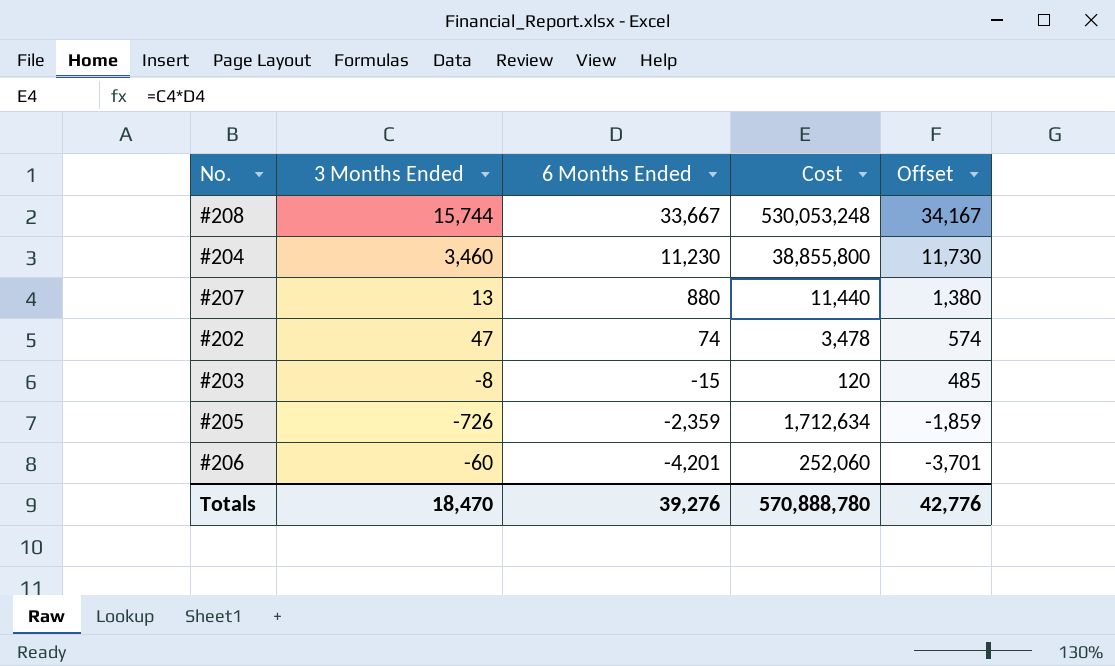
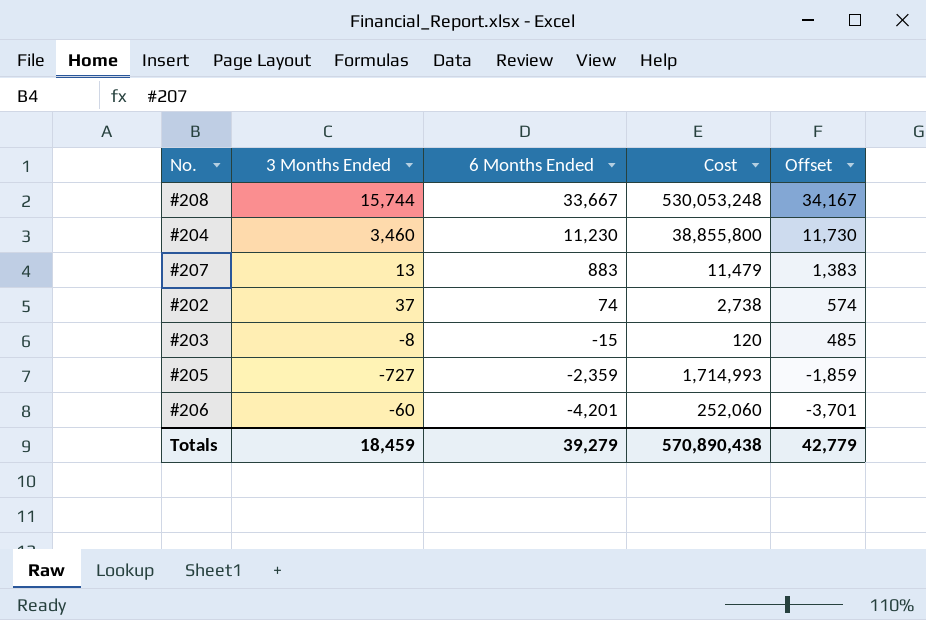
#207 | 6 Months Ended: 880 -> 883
#207 | Cost: 11,440 -> 11,479
#207 | Offset: 1,380 -> 1,383
#202 | 3 Months Ended: 47 -> 37
#202 | Cost: 3,478 -> 2,738
#205 | 3 Months Ended: -726 -> -727
#205 | Cost: 1,712,634 -> 1,714,993
Totals | 3 Months Ended: 18,470 -> 18,459
Totals | 6 Months Ended: 39,276 -> 39,279
Totals | Cost: 570,888,780 -> 570,890,438
Totals | Offset: 42,776 -> 42,779

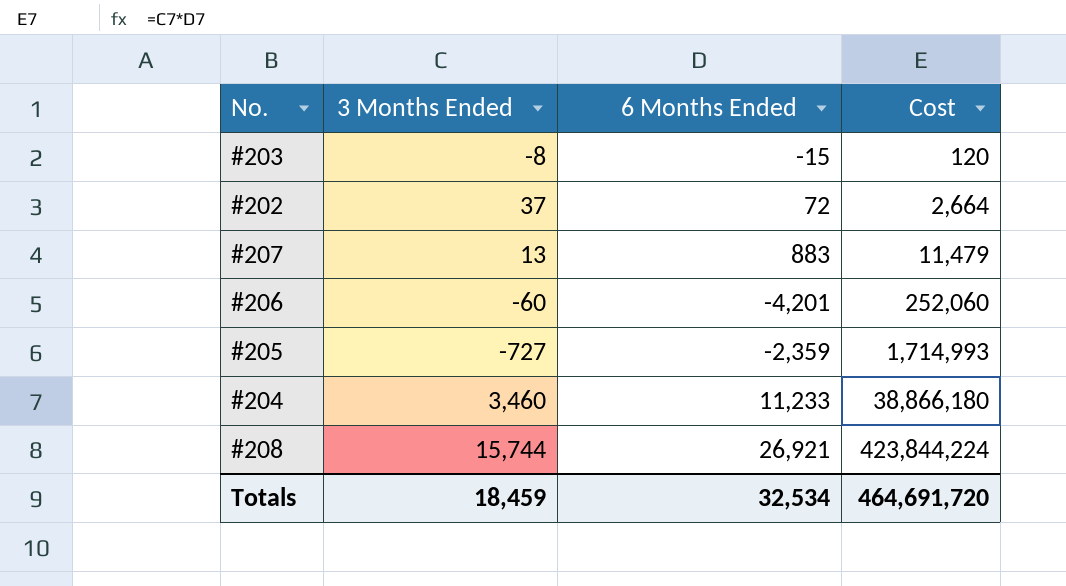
row order: 6 Months Ended descending -> Cost ascending
column Offset | formula: [6 Months Ended] + 500 -> none
#202 | 6 Months Ended: 74 -> 72
#202 | Cost: 2,738 -> 2,664
#204 | 6 Months Ended: 11,230 -> 11,233
#204 | Cost: 38,855,800 -> 38,866,180
#208 | 6 Months Ended: 33,667 -> 26,921
#208 | Cost: 530,053,248 -> 423,844,224
Totals | 6 Months Ended: 39,279 -> 32,534
Totals | Cost: 570,890,438 -> 464,691,720

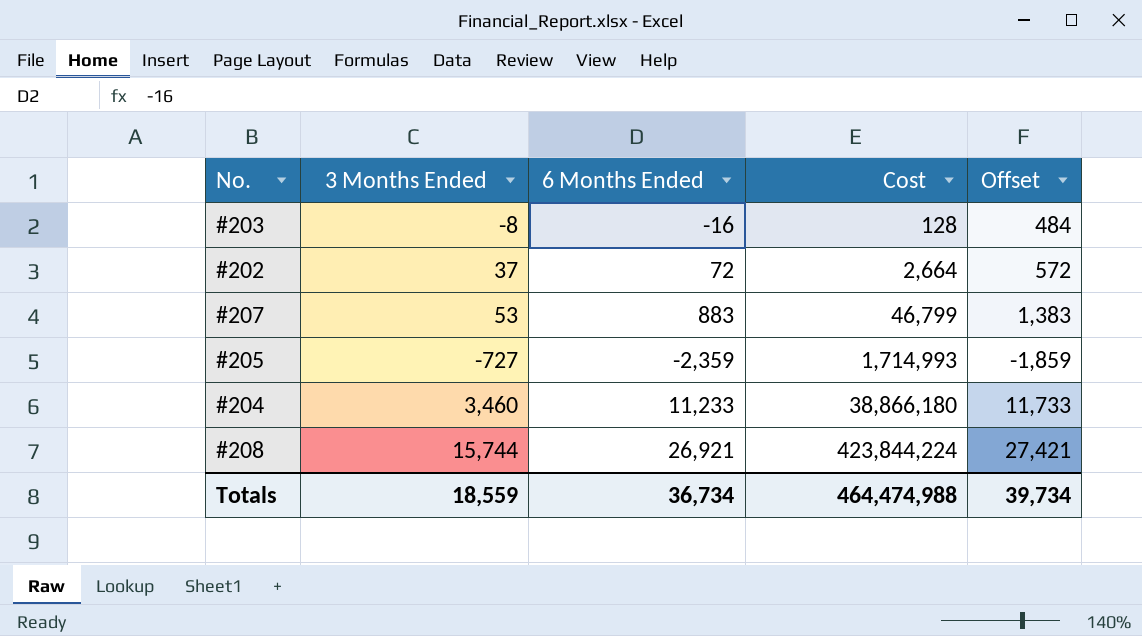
column Offset | formula: none -> [6 Months Ended] + 500
row #206: -60 | -4,201 | 252,060 -> none
#203 | 6 Months Ended: -15 -> -16
#203 | Cost: 120 -> 128
#207 | 3 Months Ended: 13 -> 53
#207 | Cost: 11,479 -> 46,799
Totals | 3 Months Ended: 18,459 -> 18,559
Totals | 6 Months Ended: 32,534 -> 36,734
Totals | Cost: 464,691,720 -> 464,474,988

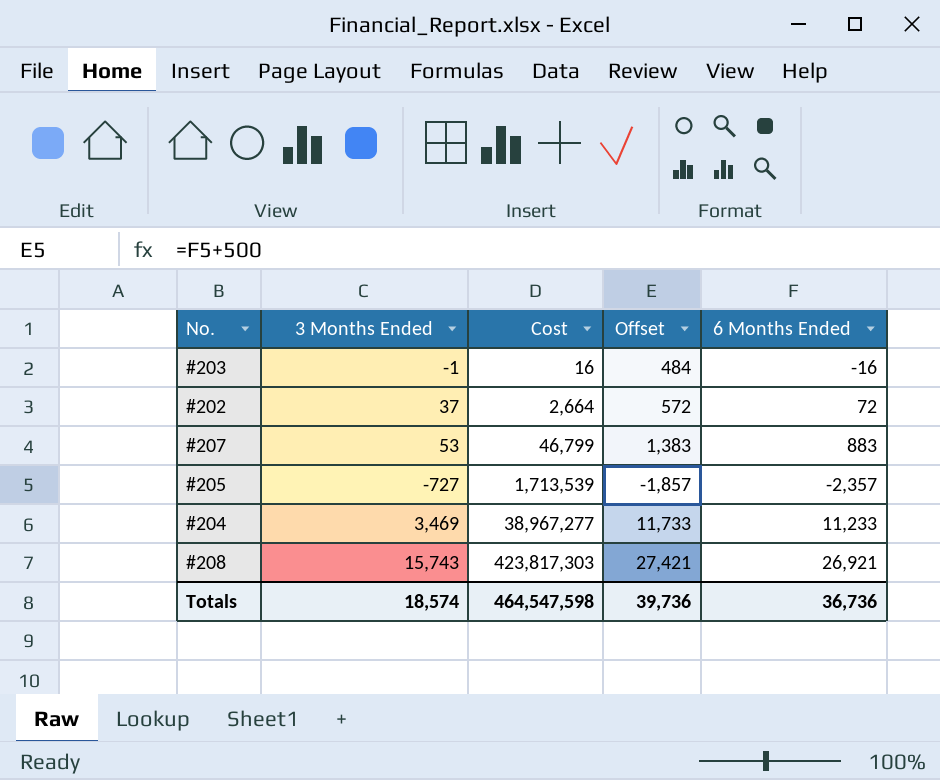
column 6 Months Ended | position: 3 -> 5
#203 | 3 Months Ended: -8 -> -1
#203 | Cost: 128 -> 16
#205 | Cost: 1,714,993 -> 1,713,539
#205 | Offset: -1,859 -> -1,857
#205 | 6 Months Ended: -2,359 -> -2,357
#204 | 3 Months Ended: 3,460 -> 3,469
#204 | Cost: 38,866,180 -> 38,967,277
#208 | 3 Months Ended: 15,744 -> 15,743
#208 | Cost: 423,844,224 -> 423,817,303
Totals | 3 Months Ended: 18,559 -> 18,574
Totals | Cost: 464,474,988 -> 464,547,598
Totals | Offset: 39,734 -> 39,736
Totals | 6 Months Ended: 36,734 -> 36,736

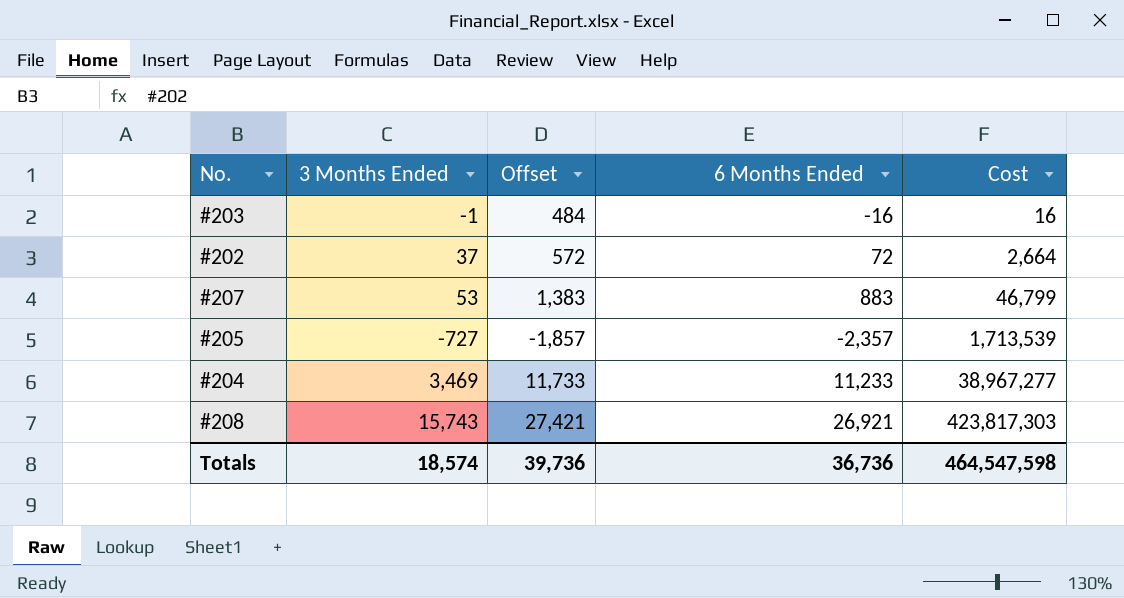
column Cost | position: 3 -> 5

